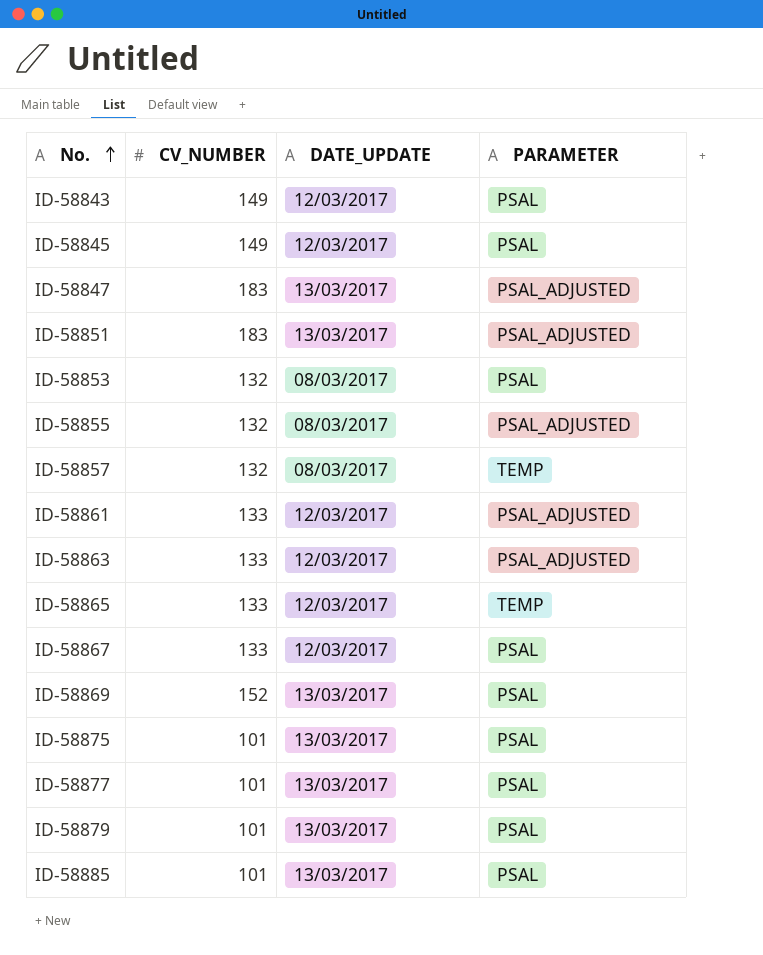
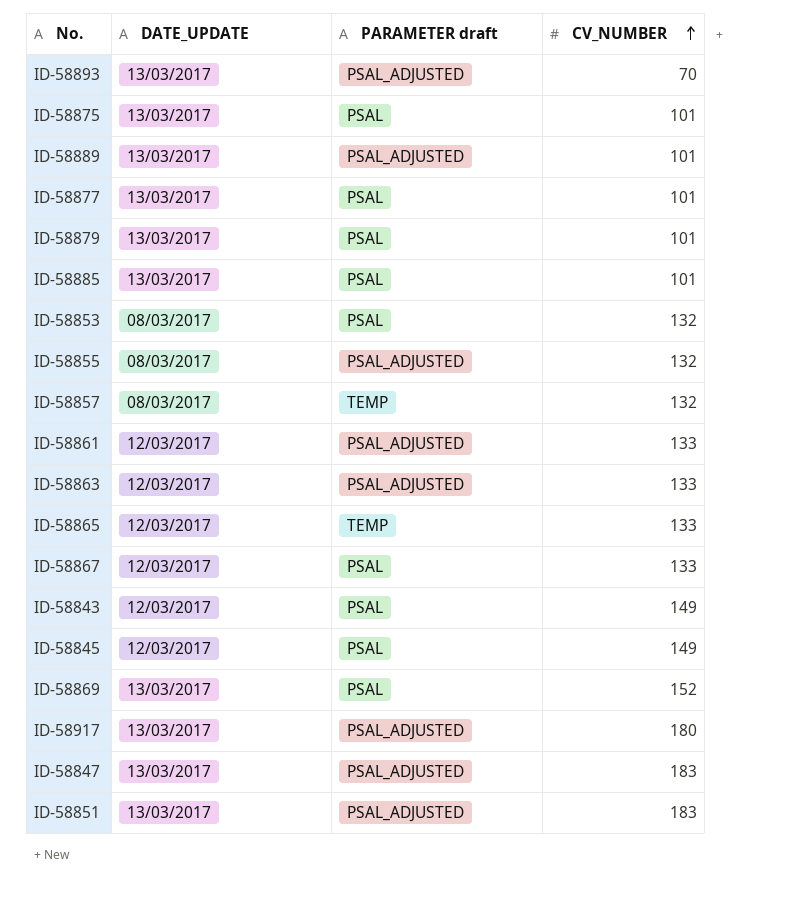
row order: No. ascending -> CV_NUMBER ascending
column name: PARAMETER -> PARAMETER draft
column CV_NUMBER | position: 2 -> 4
row ID-58893: none -> 13/03/2017 | PSAL_ADJUSTED | 70
row ID-58889: none -> 13/03/2017 | PSAL_ADJUSTED | 101
row ID-58917: none -> 13/03/2017 | PSAL_ADJUSTED | 180

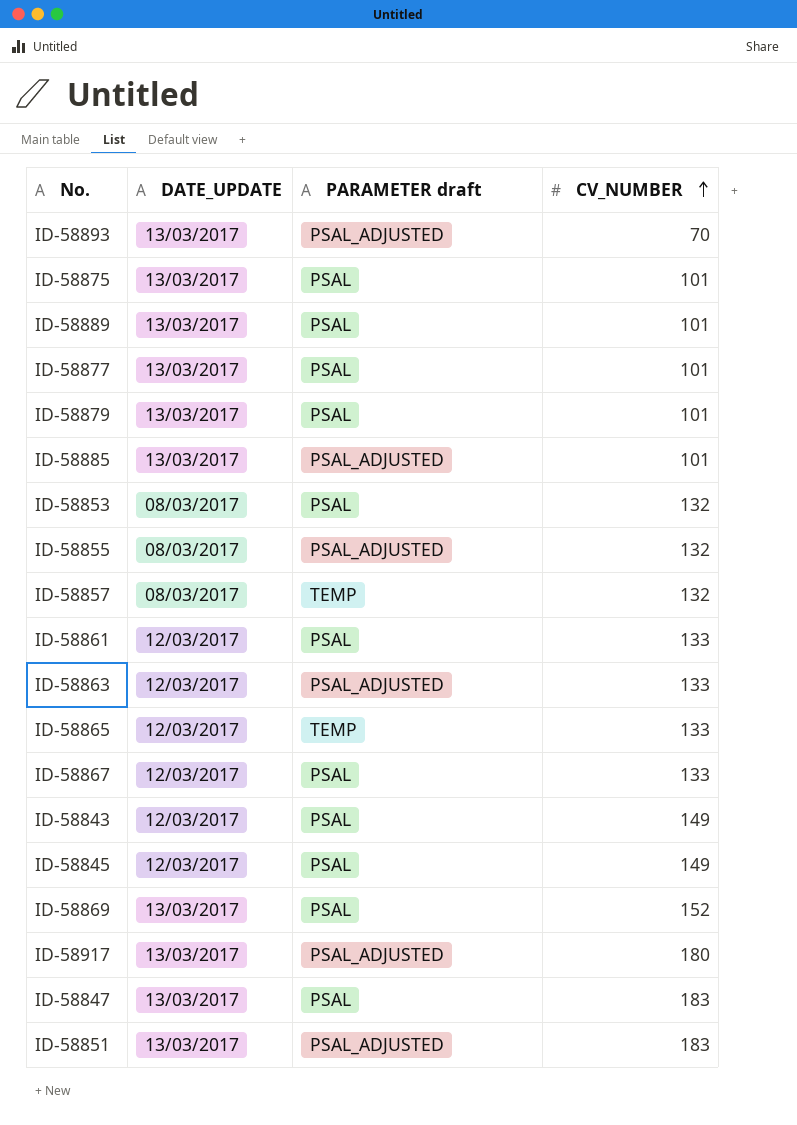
ID-58889 | PARAMETER draft: PSAL_ADJUSTED -> PSAL
ID-58885 | PARAMETER draft: PSAL -> PSAL_ADJUSTED
ID-58861 | PARAMETER draft: PSAL_ADJUSTED -> PSAL
ID-58847 | PARAMETER draft: PSAL_ADJUSTED -> PSAL

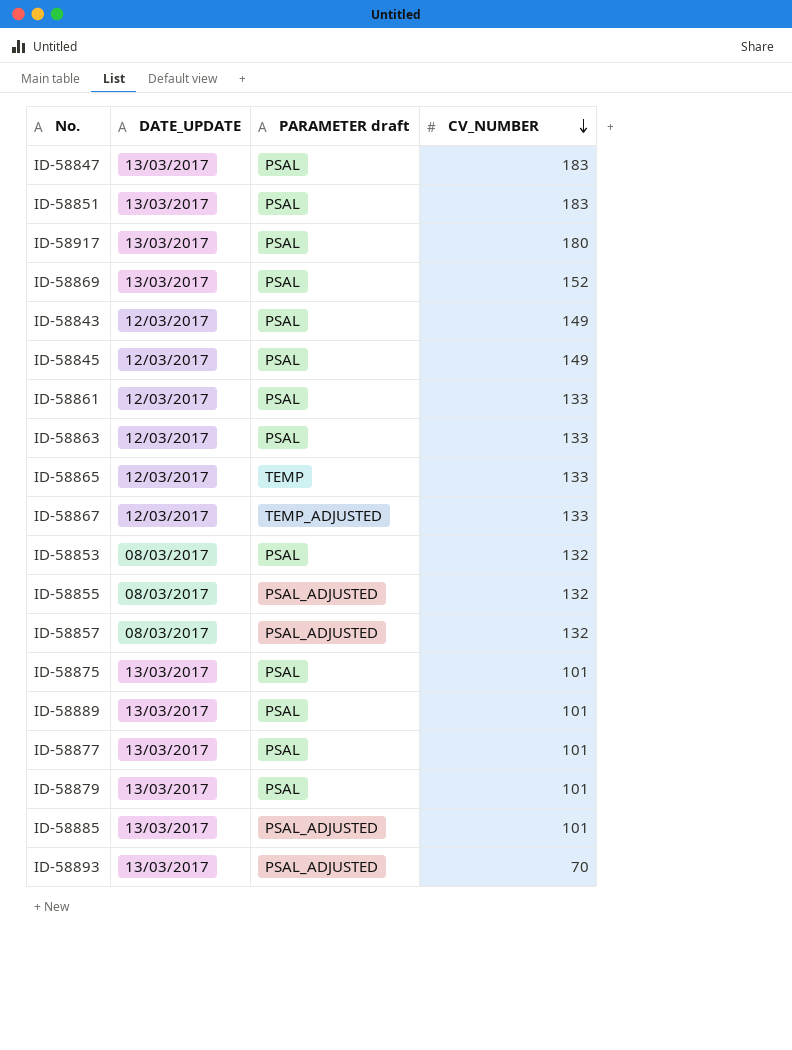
row order: CV_NUMBER ascending -> CV_NUMBER descending
ID-58851 | PARAMETER draft: PSAL_ADJUSTED -> PSAL
ID-58917 | PARAMETER draft: PSAL_ADJUSTED -> PSAL
ID-58863 | PARAMETER draft: PSAL_ADJUSTED -> PSAL
ID-58867 | PARAMETER draft: PSAL -> TEMP_ADJUSTED
ID-58857 | PARAMETER draft: TEMP -> PSAL_ADJUSTED

